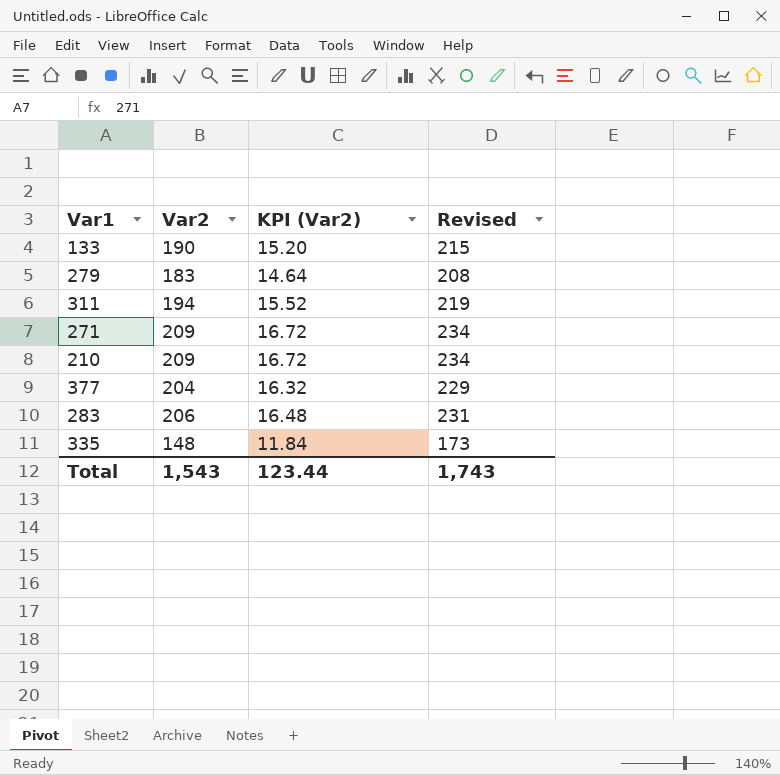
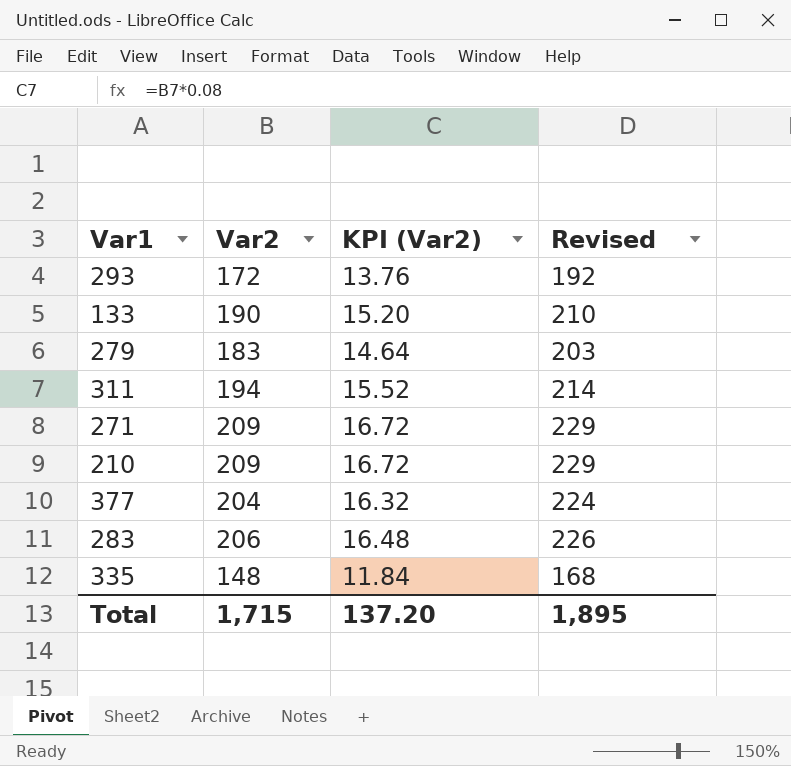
column Revised | formula: [Var2] + 25 -> [Var2] + 20
row 293: none -> 172 | 13.76 | 192
Total | Var2: 1,543 -> 1,715
Total | KPI (Var2): 123.44 -> 137.20
Total | Revised: 1,743 -> 1,895

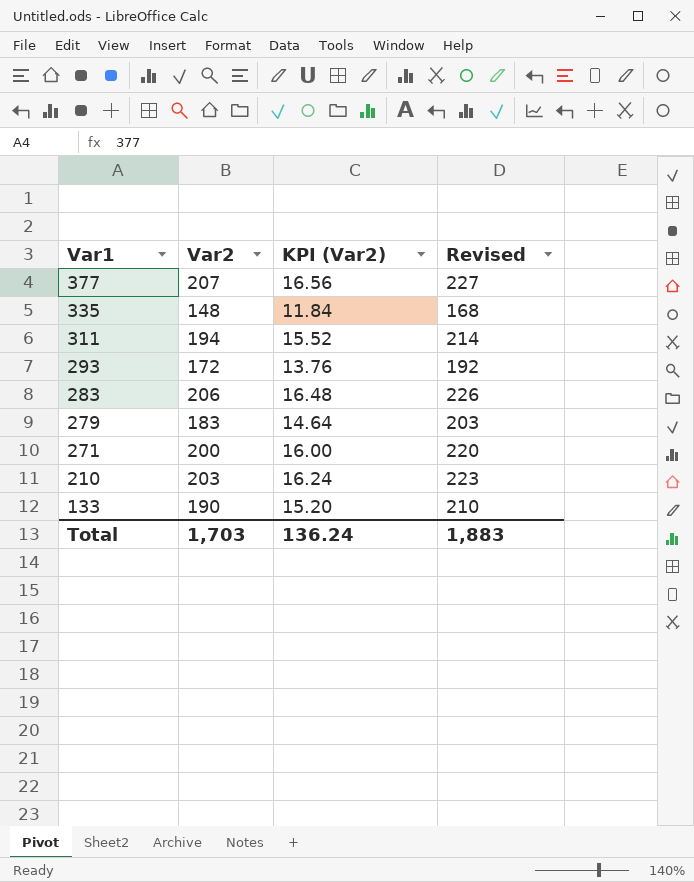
row order: none -> Var1 descending
377 | Var2: 204 -> 207
377 | KPI (Var2): 16.32 -> 16.56
377 | Revised: 224 -> 227
271 | Var2: 209 -> 200
271 | KPI (Var2): 16.72 -> 16.00
271 | Revised: 229 -> 220
210 | Var2: 209 -> 203
210 | KPI (Var2): 16.72 -> 16.24
210 | Revised: 229 -> 223
Total | Var2: 1,715 -> 1,703
Total | KPI (Var2): 137.20 -> 136.24
Total | Revised: 1,895 -> 1,883

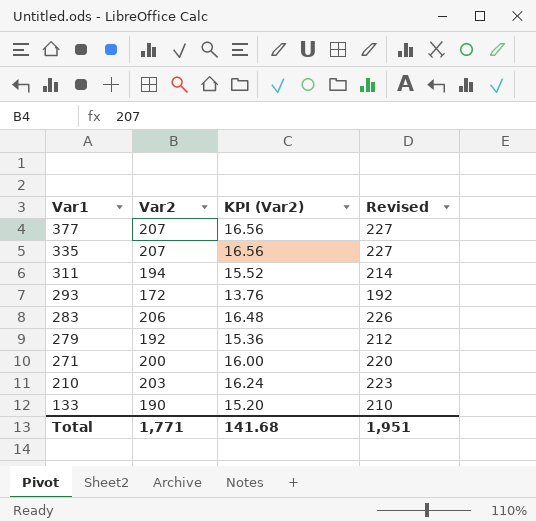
335 | Var2: 148 -> 207
335 | KPI (Var2): 11.84 -> 16.56
335 | Revised: 168 -> 227
279 | Var2: 183 -> 192
279 | KPI (Var2): 14.64 -> 15.36
279 | Revised: 203 -> 212
Total | Var2: 1,703 -> 1,771
Total | KPI (Var2): 136.24 -> 141.68
Total | Revised: 1,883 -> 1,951

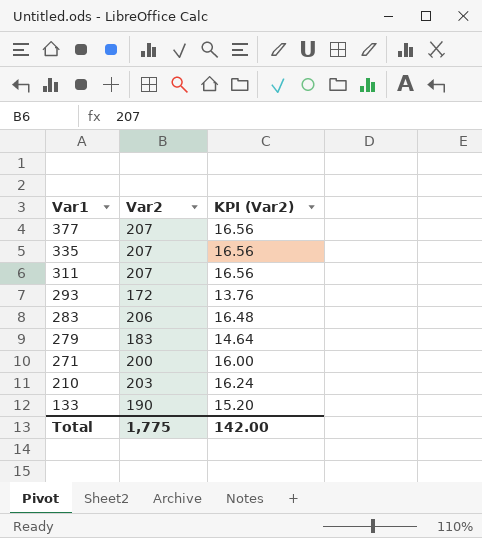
column Revised | formula: [Var2] + 20 -> none
311 | Var2: 194 -> 207
311 | KPI (Var2): 15.52 -> 16.56
279 | Var2: 192 -> 183
279 | KPI (Var2): 15.36 -> 14.64
Total | Var2: 1,771 -> 1,775
Total | KPI (Var2): 141.68 -> 142.00

